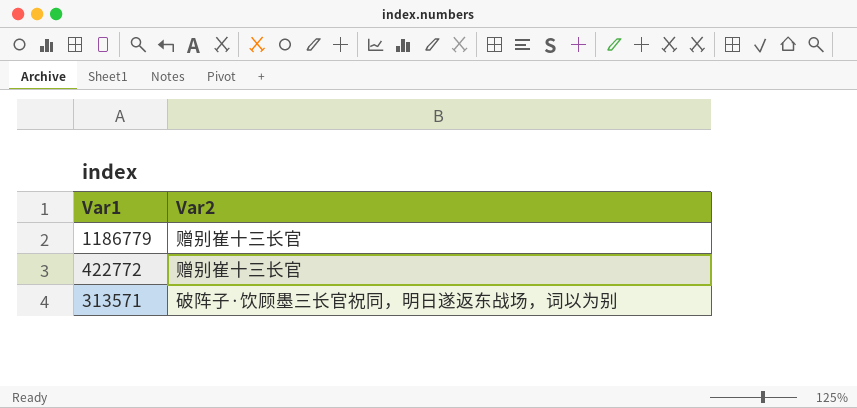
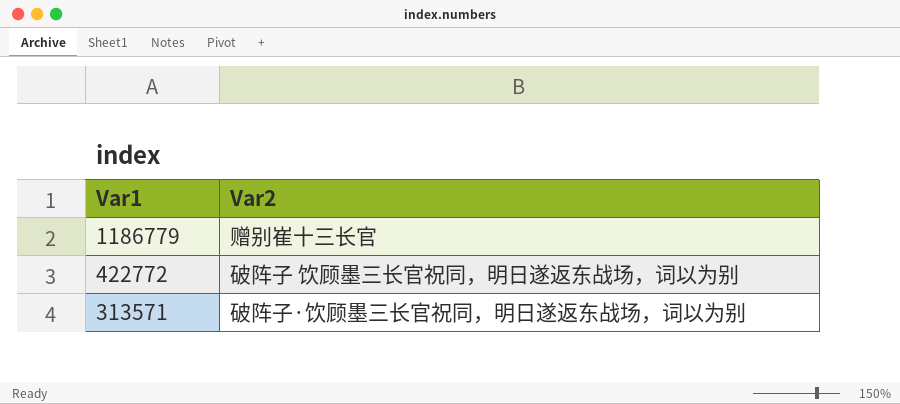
422772 | Var2: 赠别崔十三长官 -> 破阵子 饮顾墨三长官祝同，明日遂返东战场，词以为别

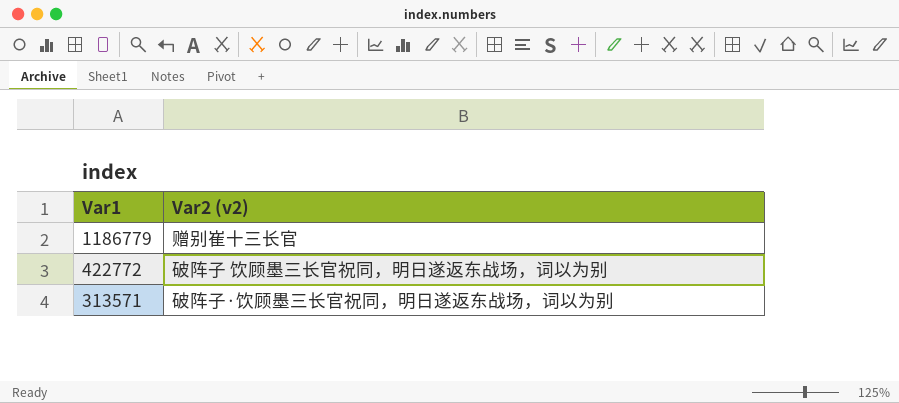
column name: Var2 -> Var2 (v2)

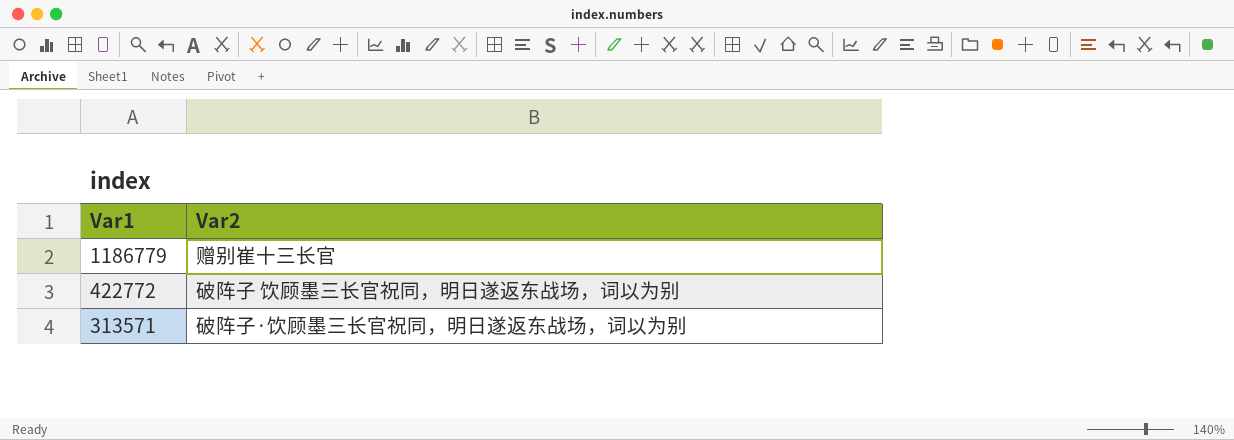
column name: Var2 (v2) -> Var2

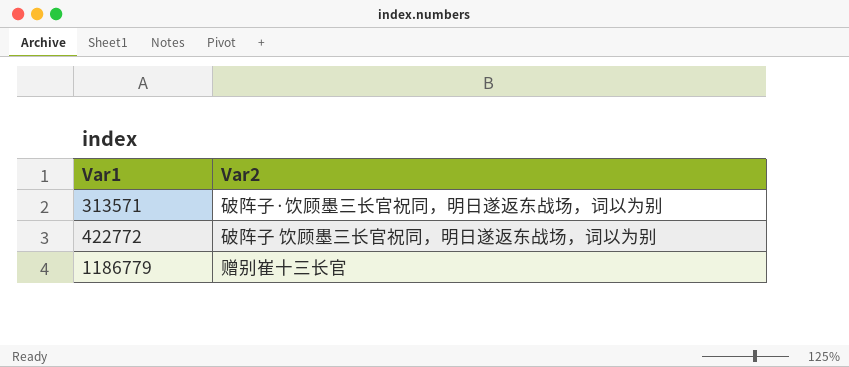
row order: Var1 descending -> Var1 ascending

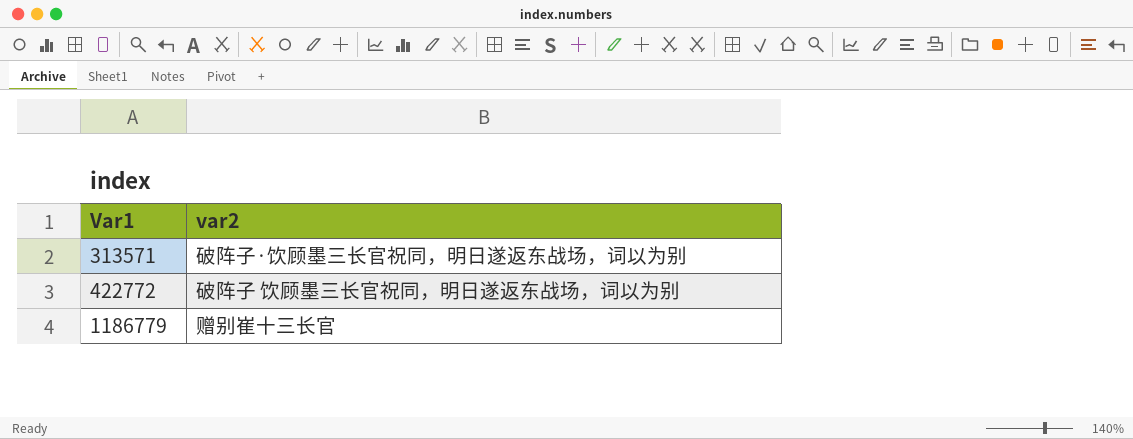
column name: Var2 -> var2

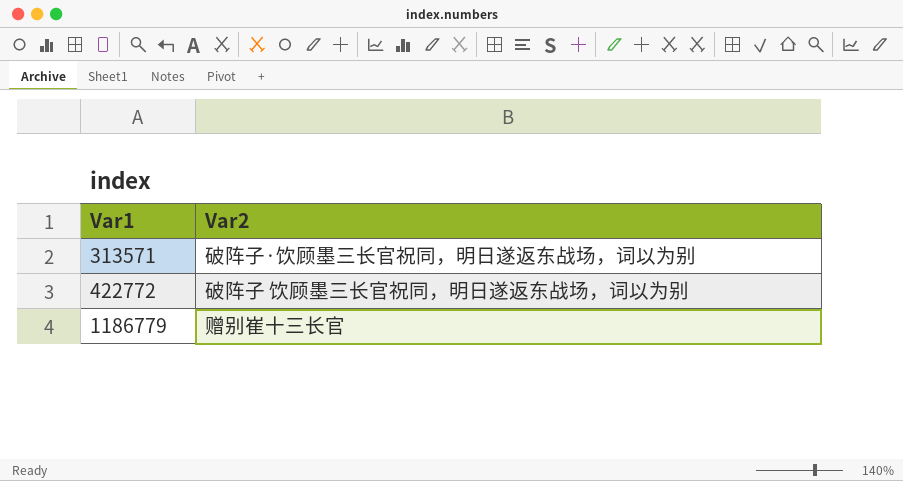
column name: var2 -> Var2

